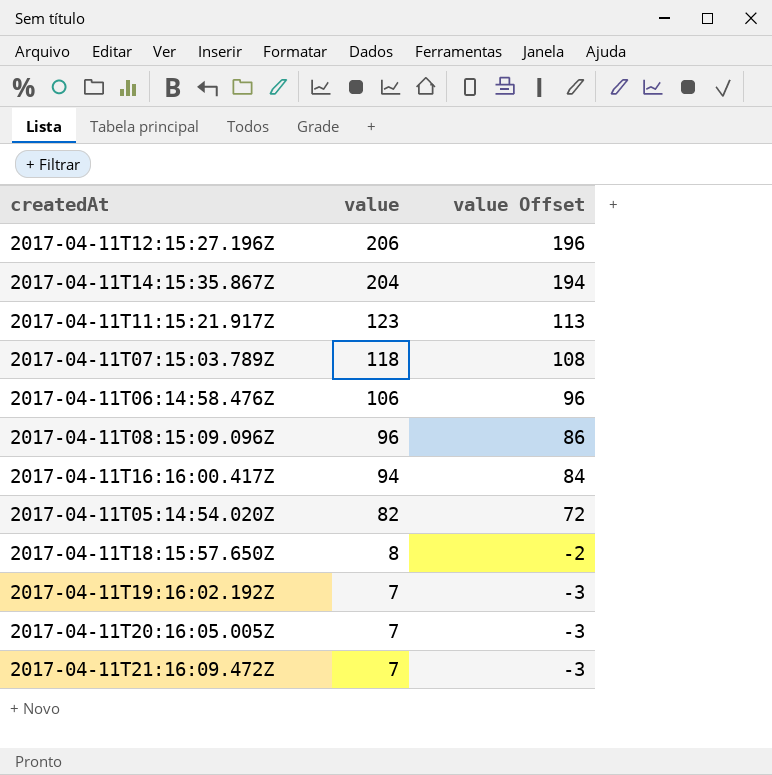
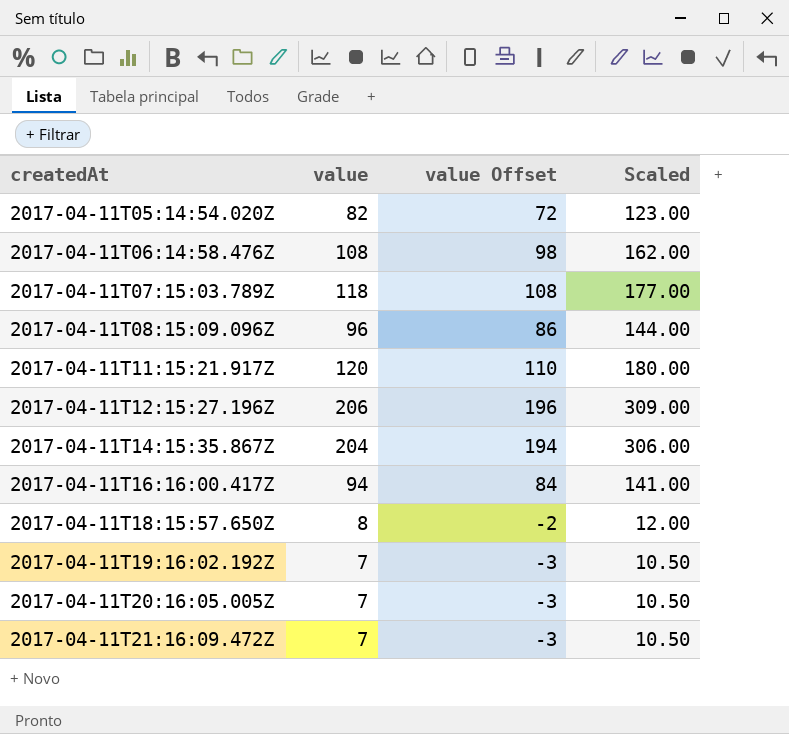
row order: value descending -> createdAt ascending
column Scaled | formula: none -> [value] * 1.5
2017-04-11T06:14:58.476Z | value: 106 -> 108
2017-04-11T06:14:58.476Z | value Offset: 96 -> 98
2017-04-11T11:15:21.917Z | value: 123 -> 120
2017-04-11T11:15:21.917Z | value Offset: 113 -> 110

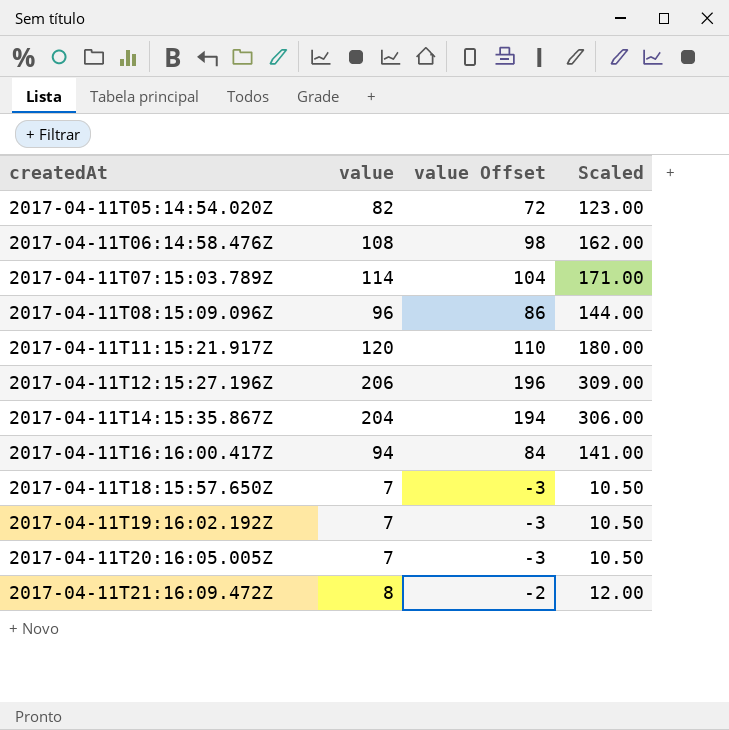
2017-04-11T07:15:03.789Z | value: 118 -> 114
2017-04-11T07:15:03.789Z | value Offset: 108 -> 104
2017-04-11T07:15:03.789Z | Scaled: 177.00 -> 171.00
2017-04-11T18:15:57.650Z | value: 8 -> 7
2017-04-11T18:15:57.650Z | value Offset: -2 -> -3
2017-04-11T18:15:57.650Z | Scaled: 12.00 -> 10.50
2017-04-11T21:16:09.472Z | value: 7 -> 8
2017-04-11T21:16:09.472Z | value Offset: -3 -> -2
2017-04-11T21:16:09.472Z | Scaled: 10.50 -> 12.00

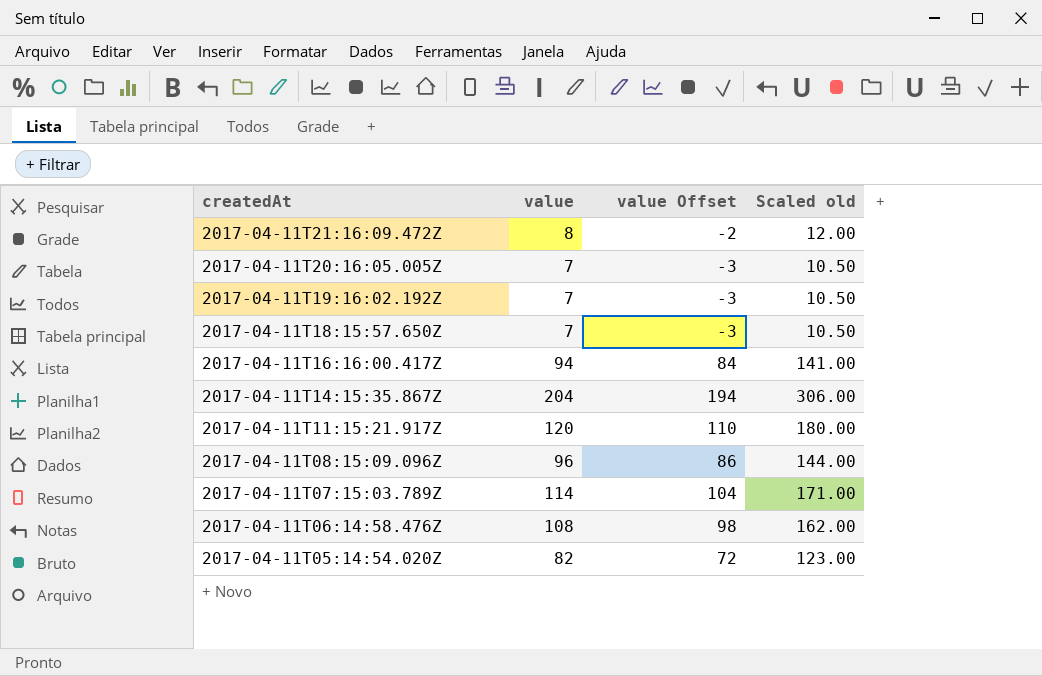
row order: createdAt ascending -> createdAt descending
column name: Scaled -> Scaled old
row 2017-04-11T12:15:27.196Z: 206 | 196 | 309.00 -> none

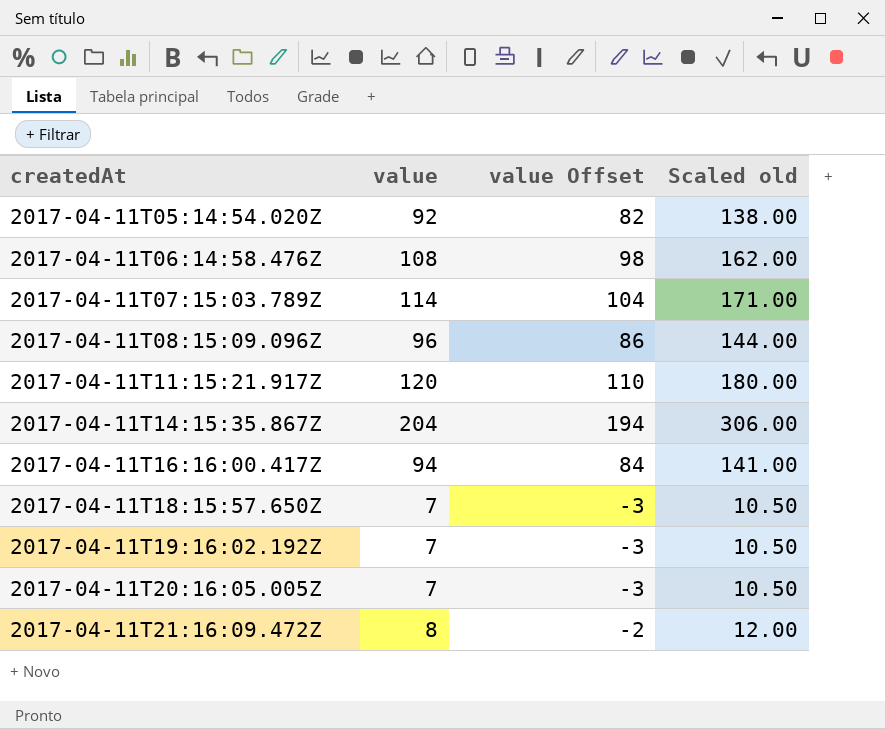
row order: createdAt descending -> createdAt ascending
2017-04-11T05:14:54.020Z | value: 82 -> 92
2017-04-11T05:14:54.020Z | value Offset: 72 -> 82
2017-04-11T05:14:54.020Z | Scaled old: 123.00 -> 138.00

